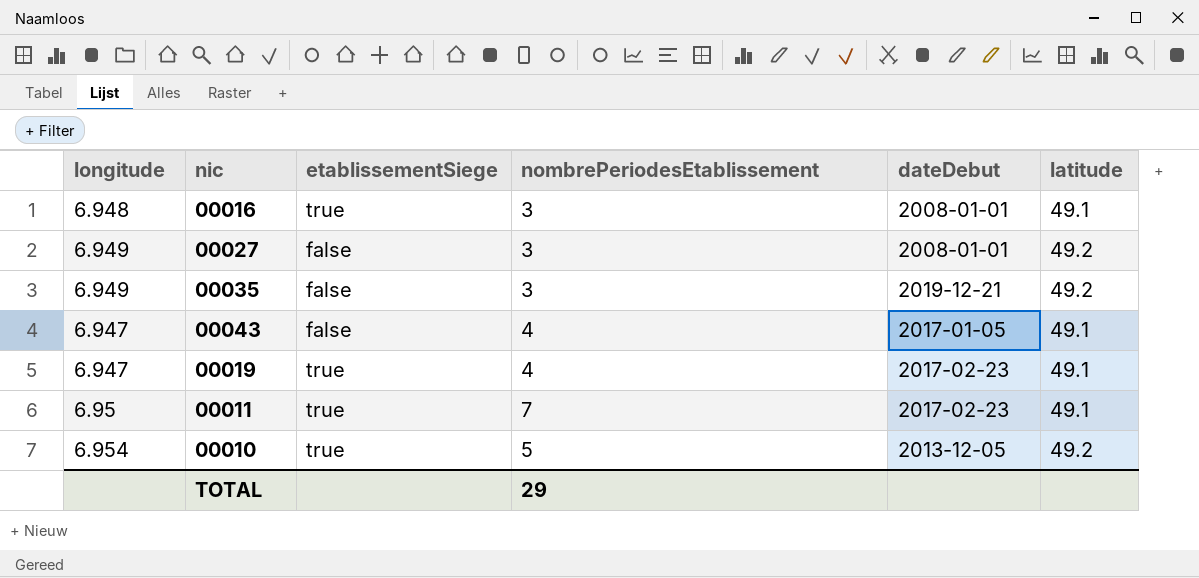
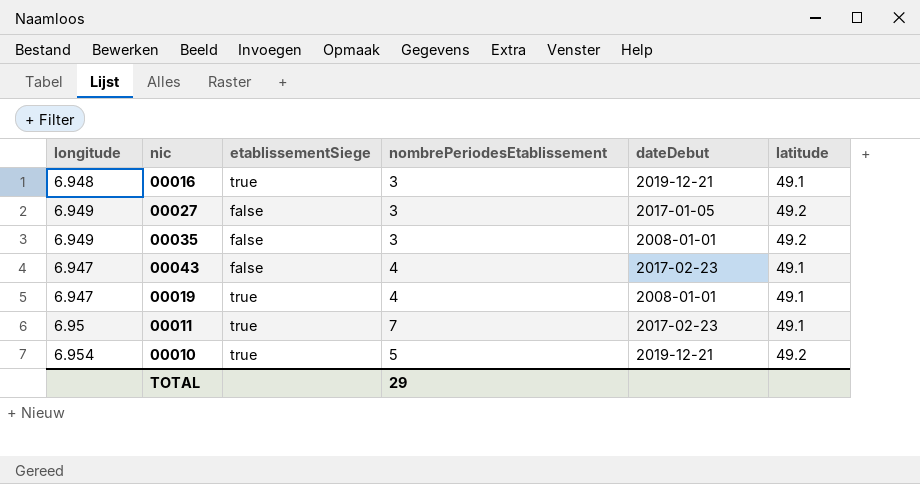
00016 | dateDebut: 2008-01-01 -> 2019-12-21
00027 | dateDebut: 2008-01-01 -> 2017-01-05
00035 | dateDebut: 2019-12-21 -> 2008-01-01
00043 | dateDebut: 2017-01-05 -> 2017-02-23
00019 | dateDebut: 2017-02-23 -> 2008-01-01
00010 | dateDebut: 2013-12-05 -> 2019-12-21

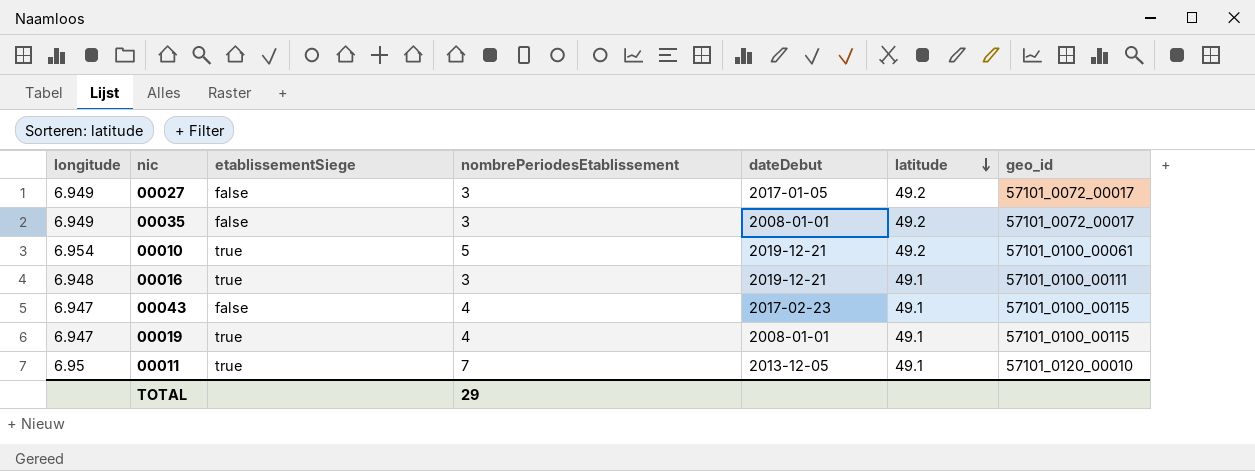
row order: none -> latitude descending
column geo_id | position: none -> 7
00011 | dateDebut: 2017-02-23 -> 2013-12-05

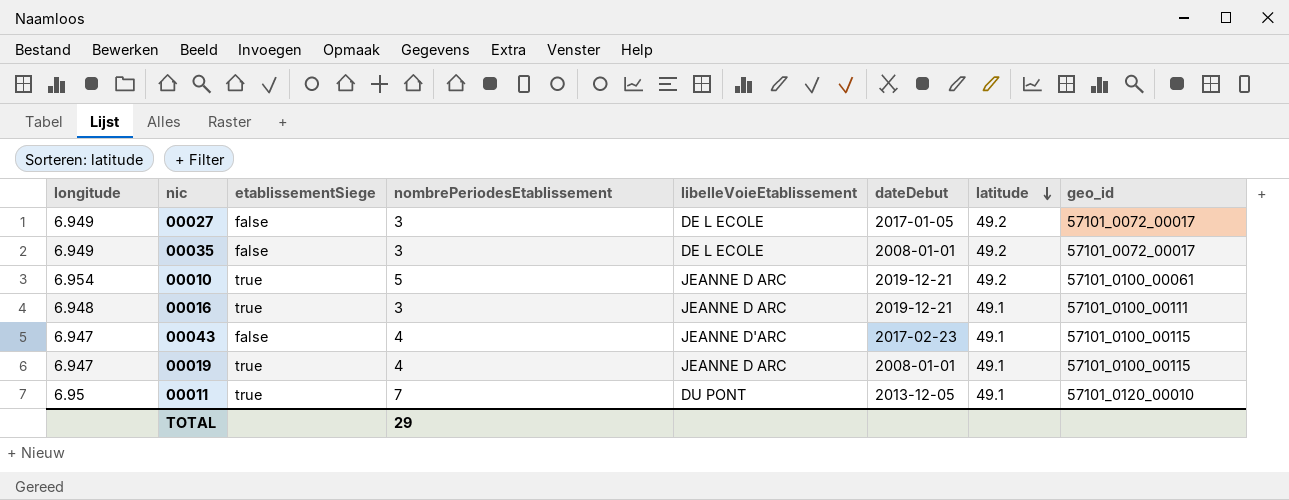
column libelleVoieEtablissement | position: none -> 5

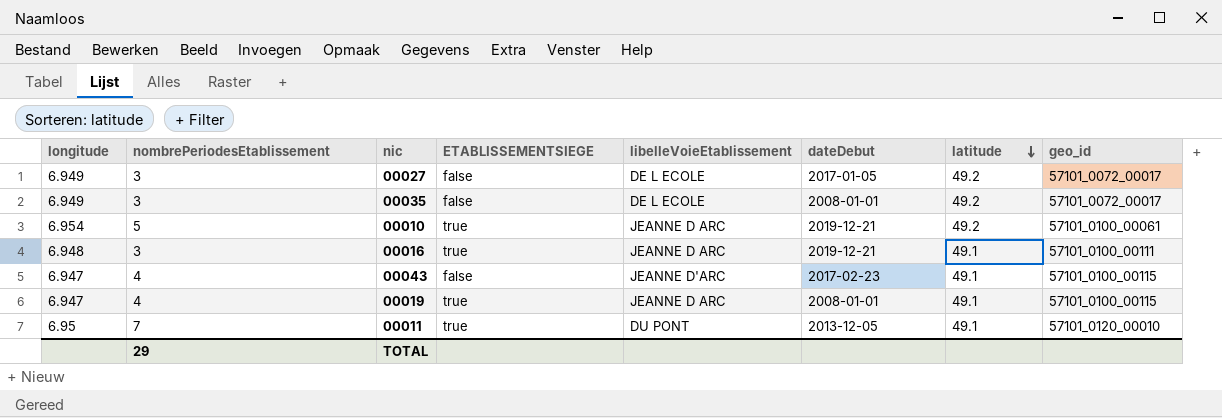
column nombrePeriodesEtablissement | position: 4 -> 2
column name: etablissementSiege -> ETABLISSEMENTSIEGE

